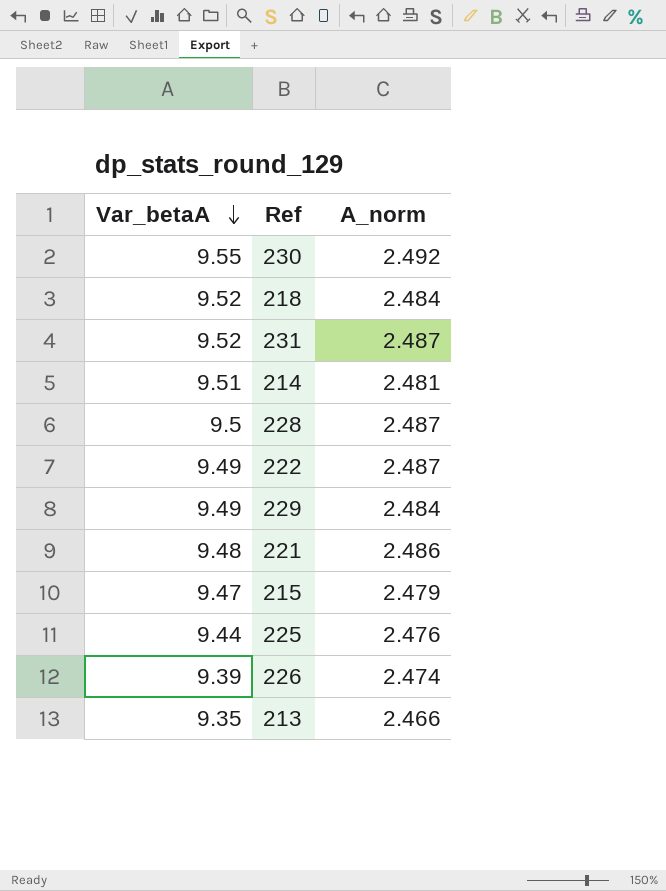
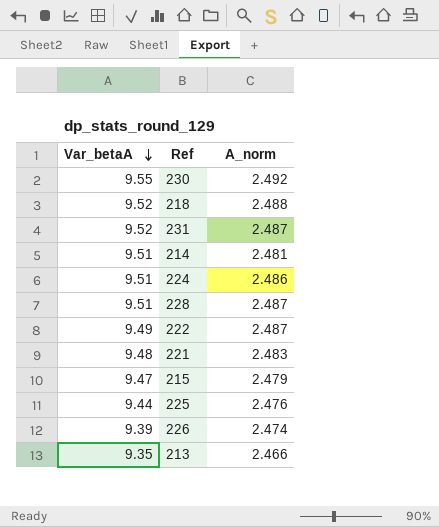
row 229: 9.49 | 2.484 -> none
218 | A_norm: 2.484 -> 2.488
row 224: none -> 9.51 | 2.486
228 | Var_betaA: 9.5 -> 9.51
221 | A_norm: 2.486 -> 2.483

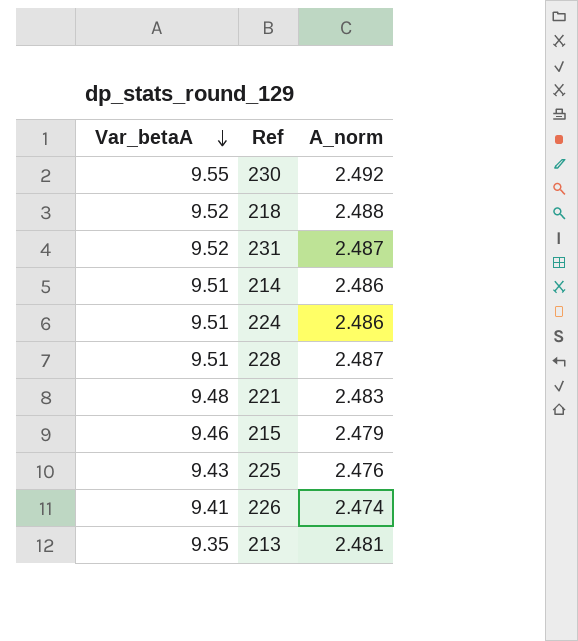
row 222: 9.49 | 2.487 -> none
214 | A_norm: 2.481 -> 2.486
215 | Var_betaA: 9.47 -> 9.46
225 | Var_betaA: 9.44 -> 9.43
226 | Var_betaA: 9.39 -> 9.41
213 | A_norm: 2.466 -> 2.481

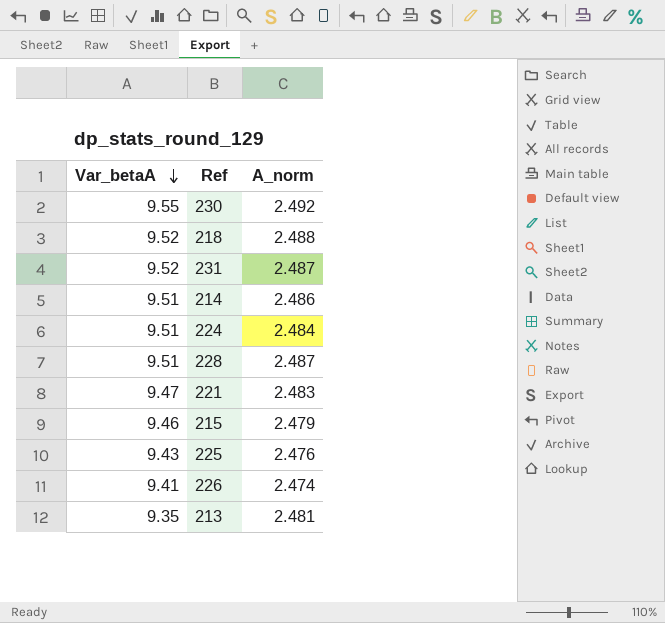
224 | A_norm: 2.486 -> 2.484
221 | Var_betaA: 9.48 -> 9.47

